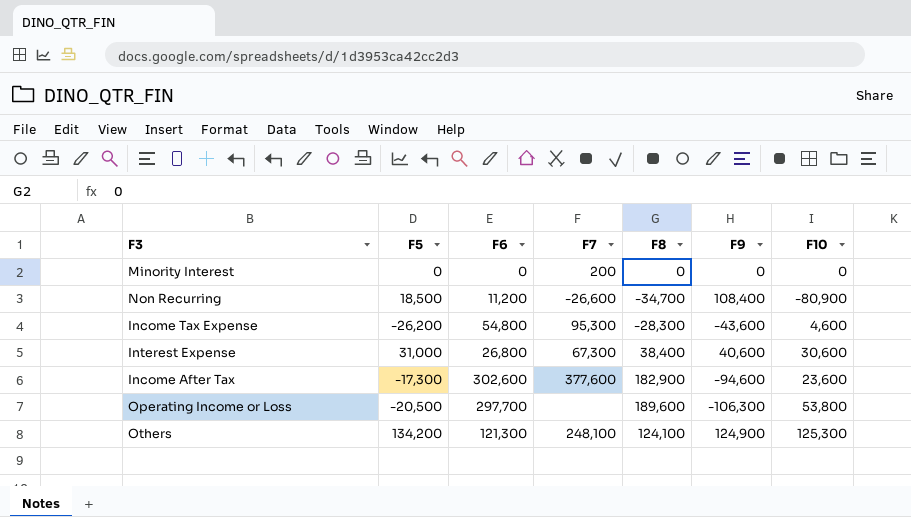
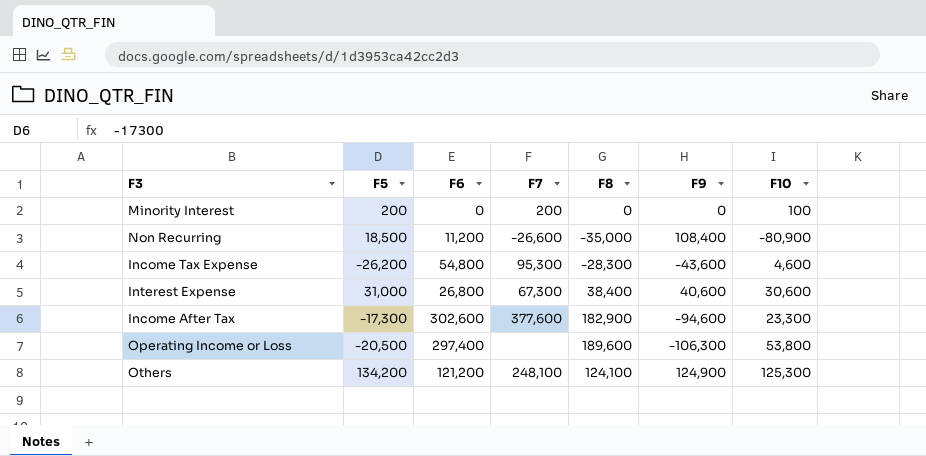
Minority Interest | F5: 0 -> 200
Minority Interest | F10: 0 -> 100
Non Recurring | F8: -34,700 -> -35,000
Income After Tax | F10: 23,600 -> 23,300
Operating Income or Loss | F6: 297,700 -> 297,400
Others | F6: 121,300 -> 121,200

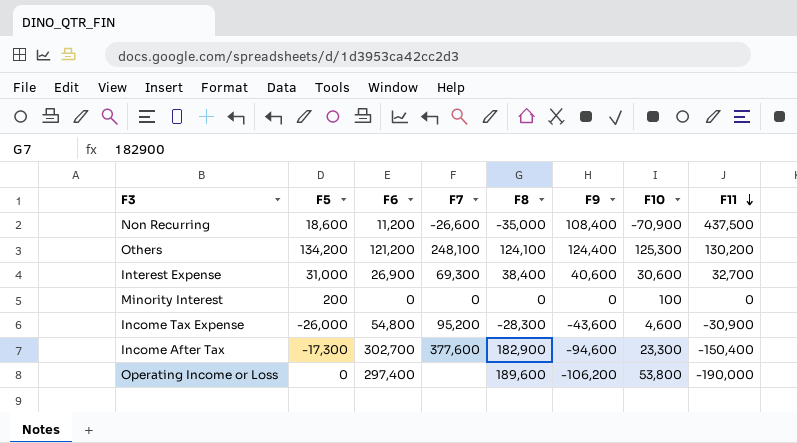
row order: none -> F11 descending
column F11 | position: none -> 8
Non Recurring | F5: 18,500 -> 18,600
Non Recurring | F10: -80,900 -> -70,900
Others | F9: 124,900 -> 124,400
Interest Expense | F6: 26,800 -> 26,900
Interest Expense | F7: 67,300 -> 69,300
Minority Interest | F7: 200 -> 0
Income Tax Expense | F5: -26,200 -> -26,000
Income Tax Expense | F7: 95,300 -> 95,200
Income After Tax | F6: 302,600 -> 302,700
Operating Income or Loss | F5: -20,500 -> 0
Operating Income or Loss | F9: -106,300 -> -106,200

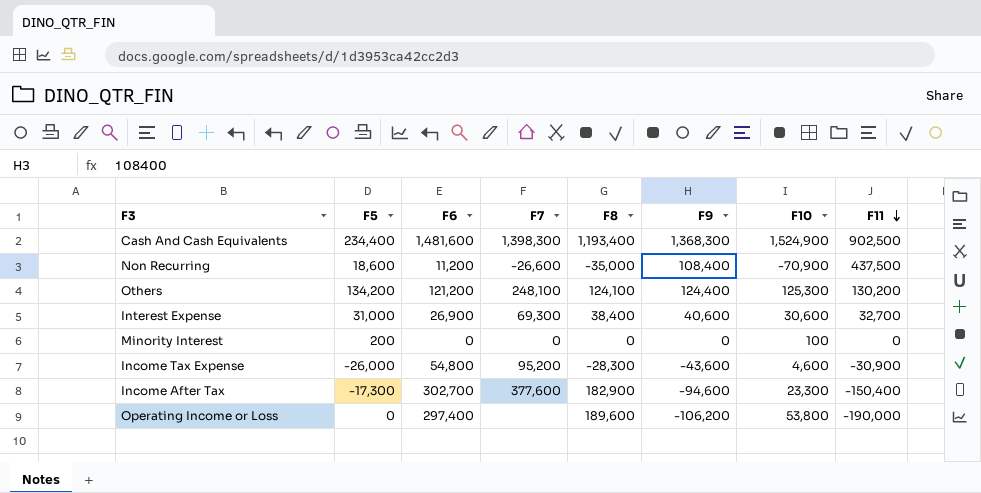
row Cash And Cash Equivalents: none -> 234,400 | 1,481,600 | 1,398,300 | 1,193,400 | 1,368,300 | 1,524,900 | 902,500

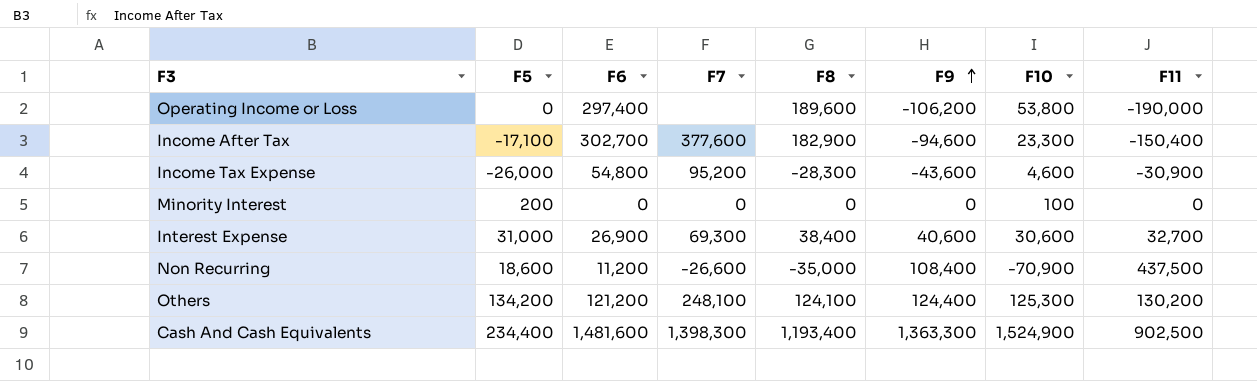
row order: F11 descending -> F9 ascending
Income After Tax | F5: -17,300 -> -17,100
Cash And Cash Equivalents | F9: 1,368,300 -> 1,363,300

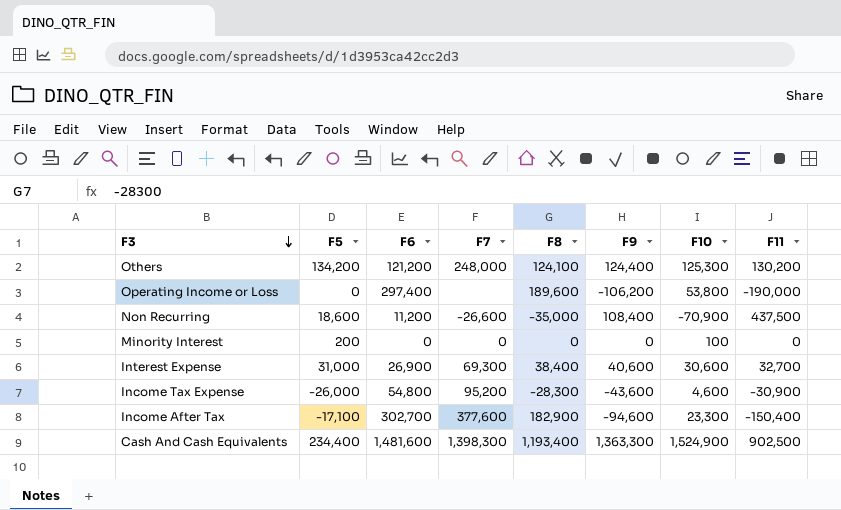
row order: F9 ascending -> F3 descending
Others | F7: 248,100 -> 248,000

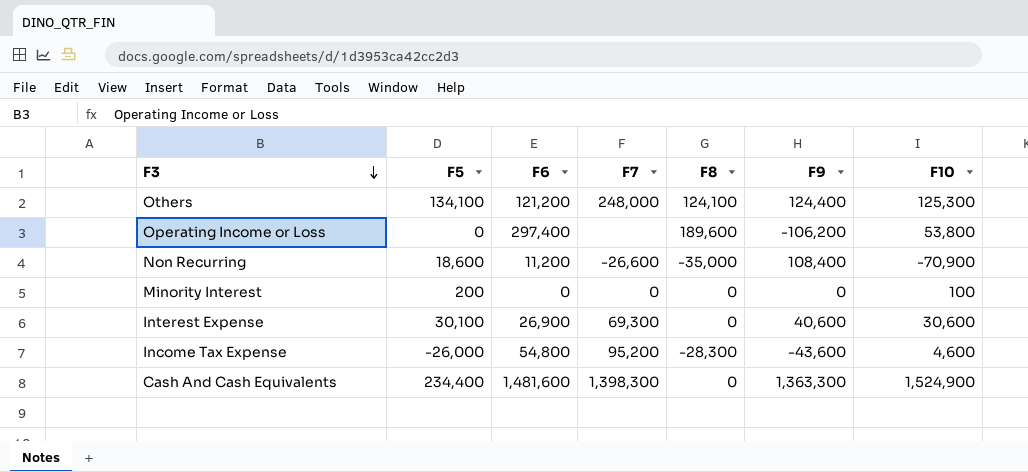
column F11 | position: 8 -> none
row Income After Tax: -17,100 | 302,700 | 377,600 | 182,900 | -94,600 | 23,300 | -150,400 -> none
Others | F5: 134,200 -> 134,100
Interest Expense | F5: 31,000 -> 30,100
Interest Expense | F8: 38,400 -> 0
Cash And Cash Equivalents | F8: 1,193,400 -> 0

